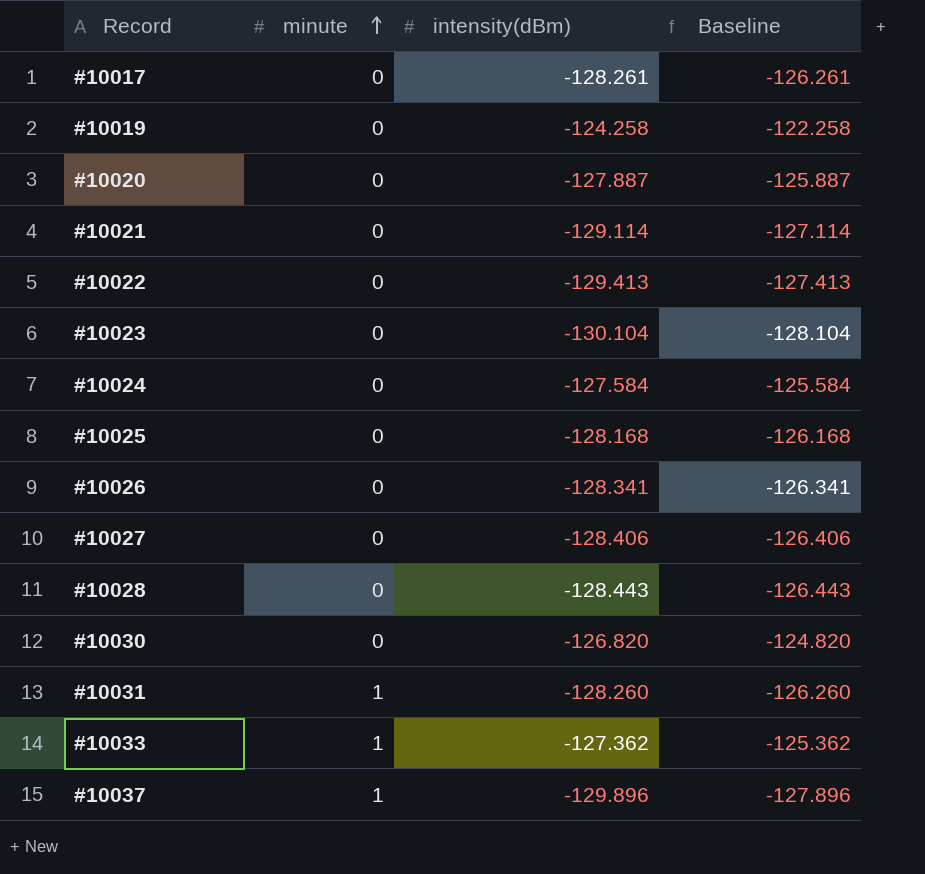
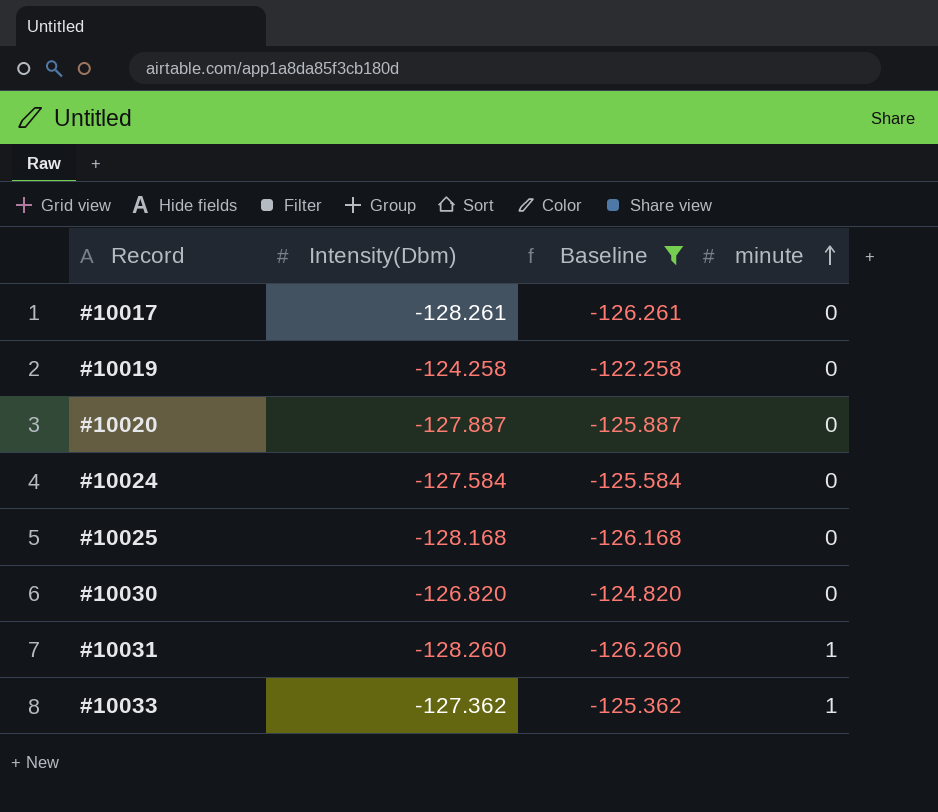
filter: none -> Baseline >= -126.261
column name: intensity(dBm) -> Intensity(Dbm)
column minute | position: 2 -> 4

